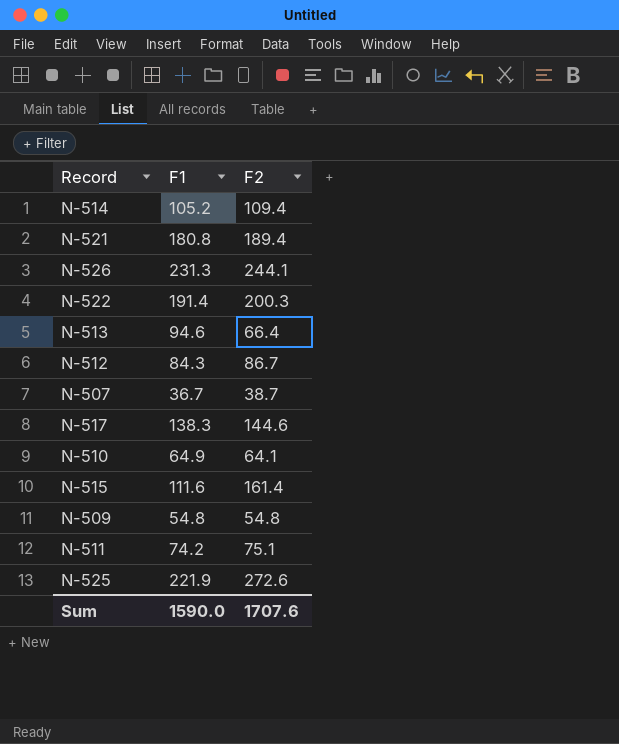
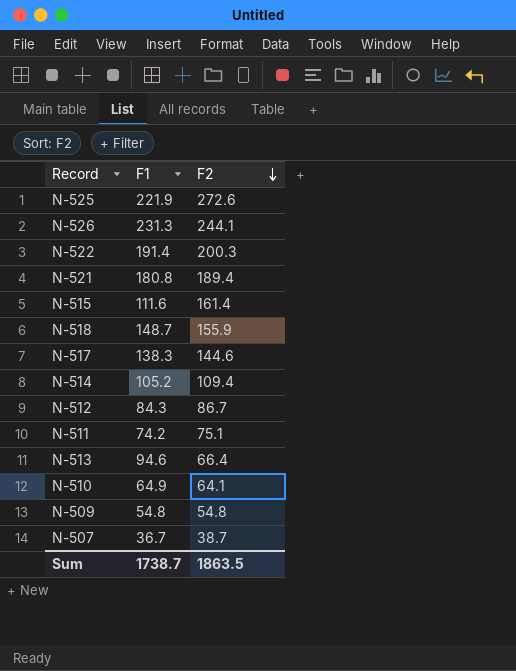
row order: none -> F2 descending
row N-518: none -> 148.7 | 155.9
Sum | F1: 1590.0 -> 1738.7
Sum | F2: 1707.6 -> 1863.5

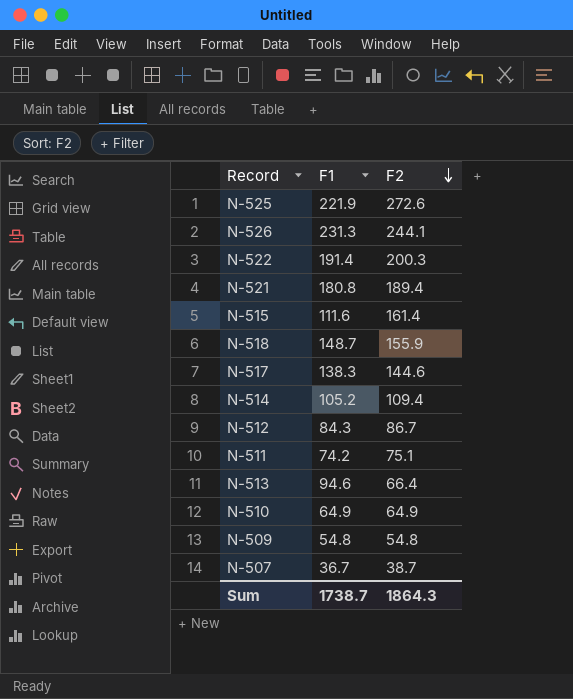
N-510 | F2: 64.1 -> 64.9
Sum | F2: 1863.5 -> 1864.3

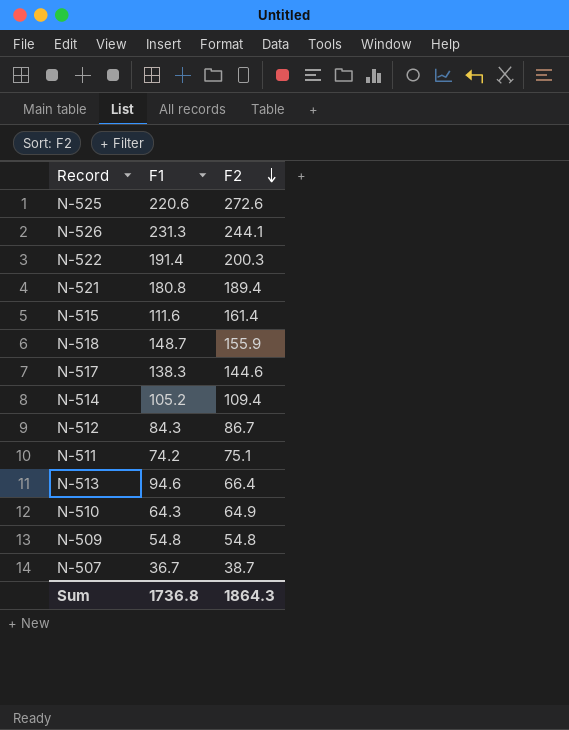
N-525 | F1: 221.9 -> 220.6
N-510 | F1: 64.9 -> 64.3
Sum | F1: 1738.7 -> 1736.8

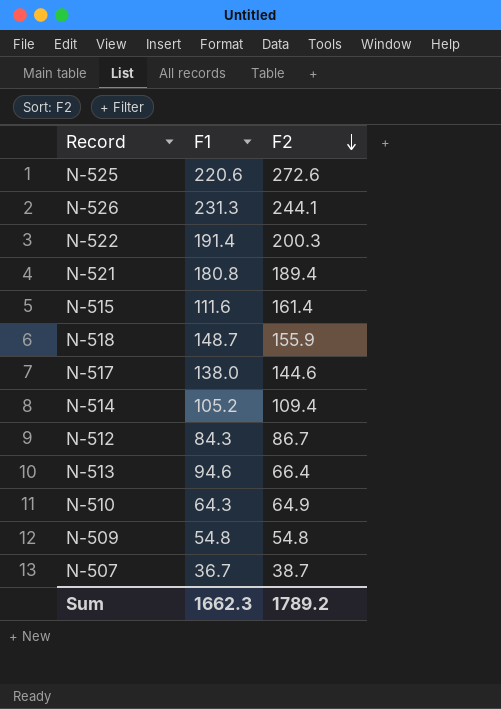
row N-511: 74.2 | 75.1 -> none
N-517 | F1: 138.3 -> 138.0
Sum | F1: 1736.8 -> 1662.3
Sum | F2: 1864.3 -> 1789.2

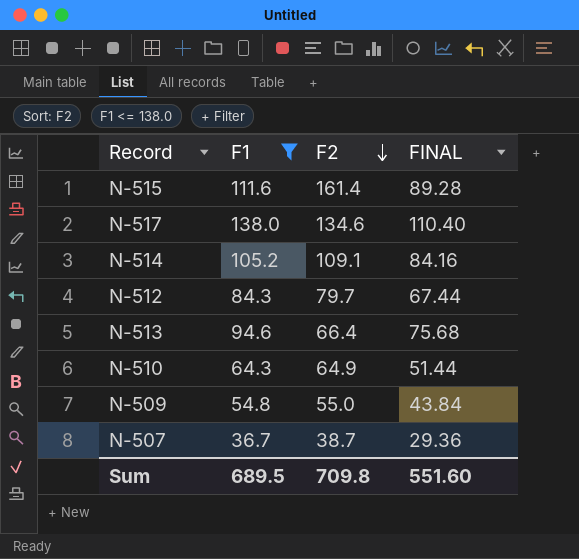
filter: none -> F1 <= 138.0
column FINAL | formula: none -> [F1] * 0.8
N-517 | F2: 144.6 -> 134.6
N-514 | F2: 109.4 -> 109.1
N-512 | F2: 86.7 -> 79.7
N-509 | F2: 54.8 -> 55.0
Sum | F1: 1662.3 -> 689.5
Sum | F2: 1789.2 -> 709.8

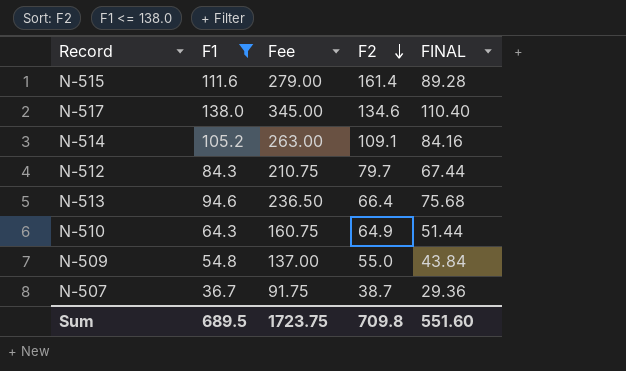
column Fee | formula: none -> [F1] * 2.5

